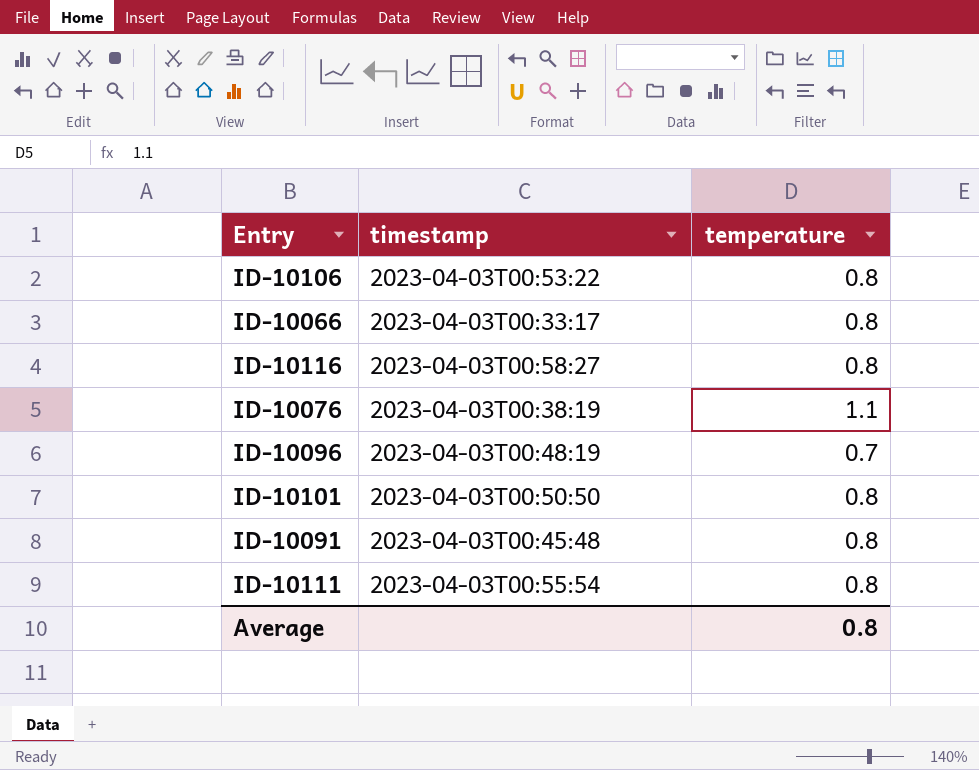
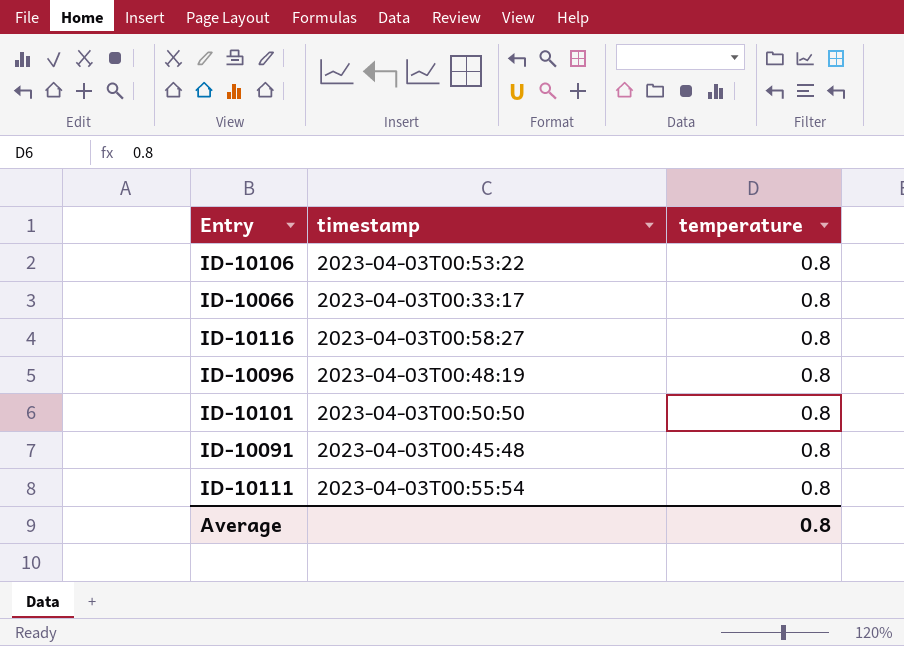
row ID-10076: 2023-04-03T00:38:19 | 1.1 -> none
ID-10096 | temperature: 0.7 -> 0.8

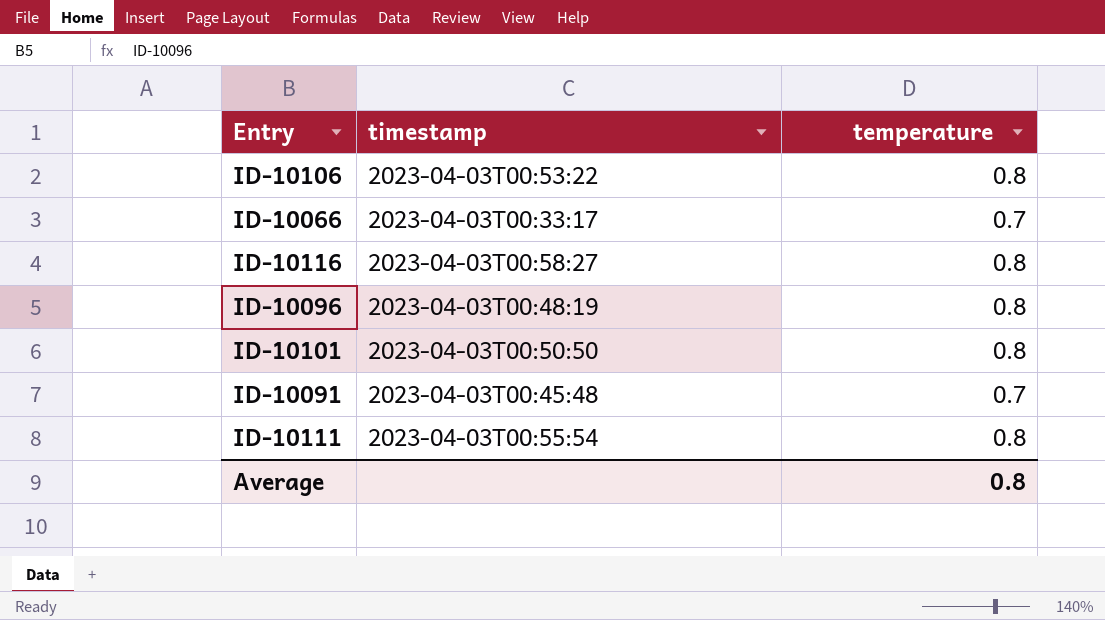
ID-10066 | temperature: 0.8 -> 0.7
ID-10091 | temperature: 0.8 -> 0.7

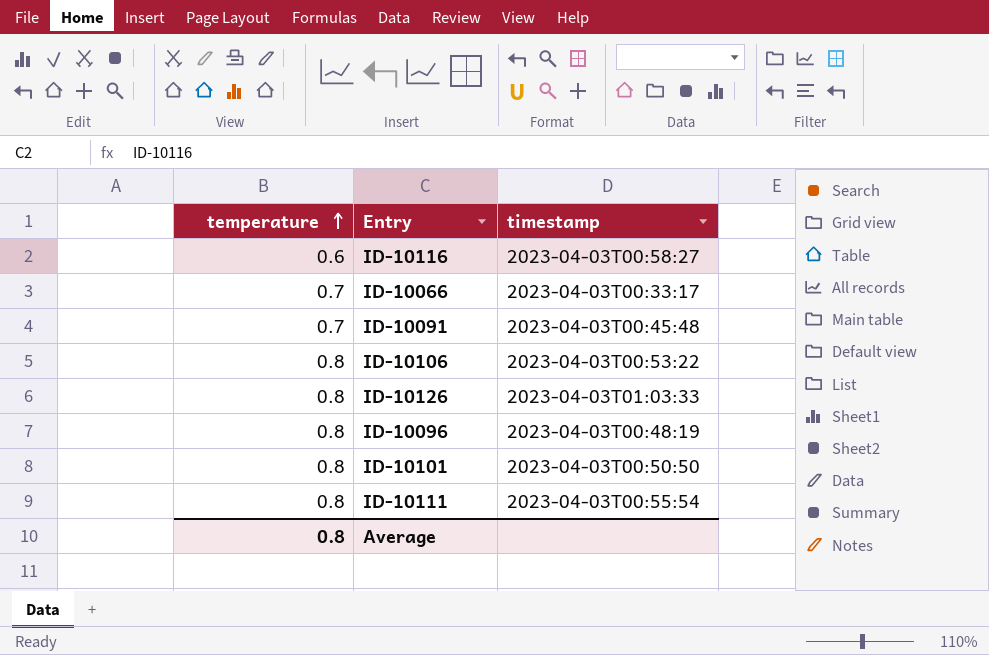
row order: none -> temperature ascending
column temperature | position: 3 -> 1
ID-10116 | temperature: 0.8 -> 0.6
row ID-10126: none -> 0.8 | 2023-04-03T01:03:33

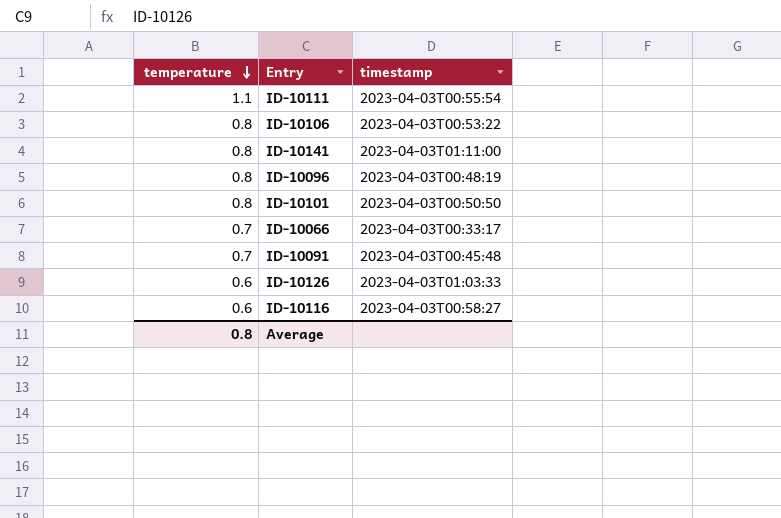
row order: temperature ascending -> temperature descending
ID-10111 | temperature: 0.8 -> 1.1
row ID-10141: none -> 0.8 | 2023-04-03T01:11:00
ID-10126 | temperature: 0.8 -> 0.6

